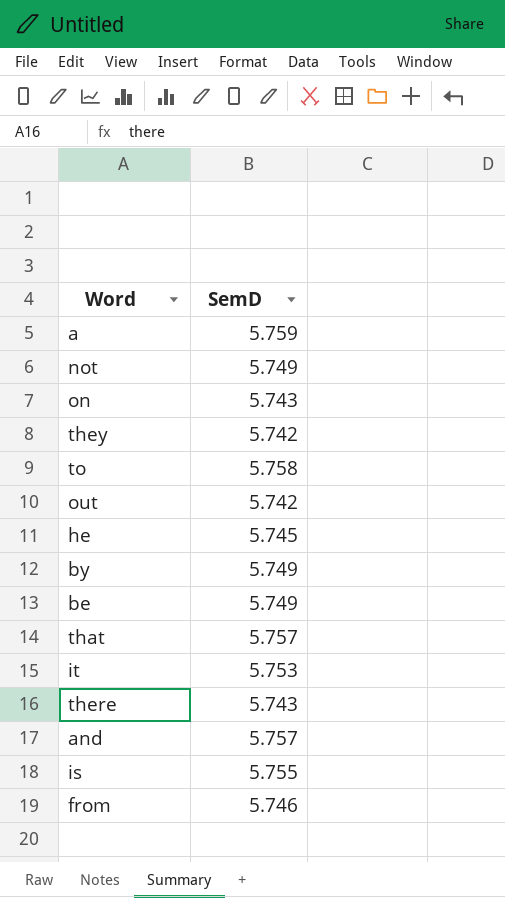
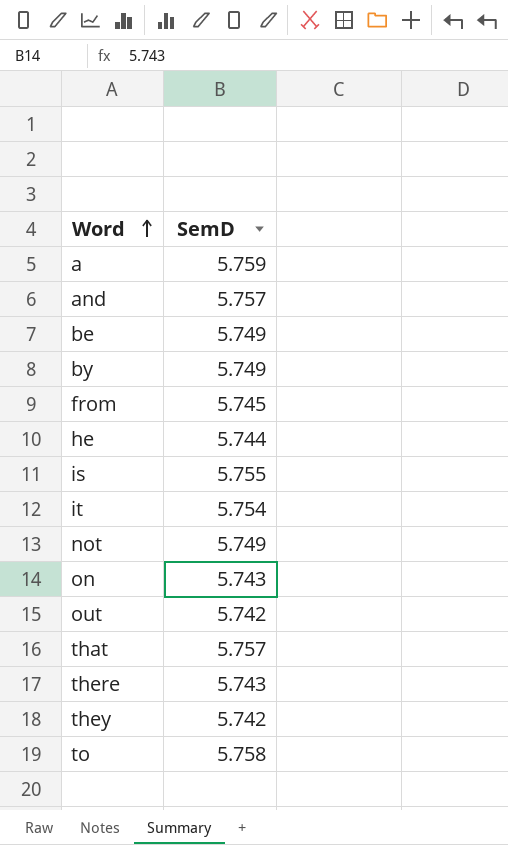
row order: none -> Word ascending
from | SemD: 5.746 -> 5.745
he | SemD: 5.745 -> 5.744
it | SemD: 5.753 -> 5.754

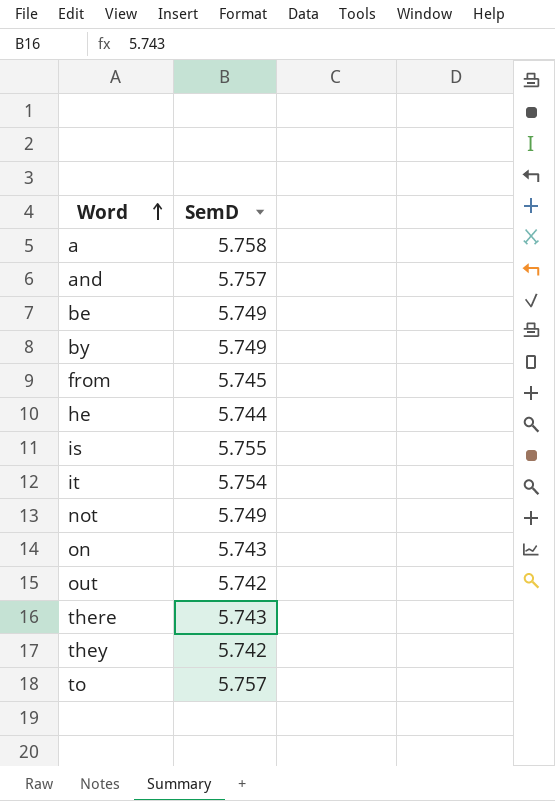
row that: 5.757 -> none
a | SemD: 5.759 -> 5.758
to | SemD: 5.758 -> 5.757

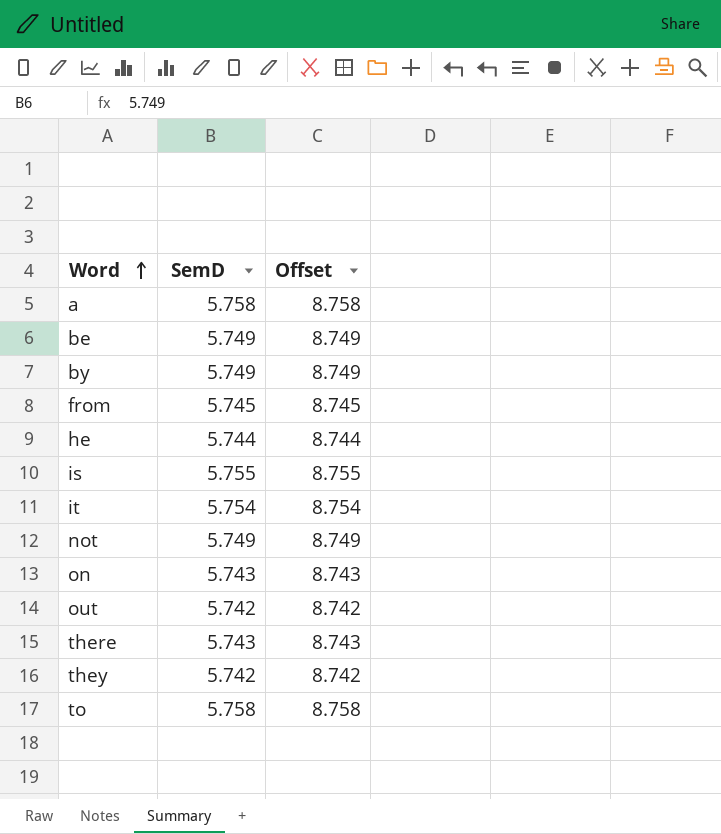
column Offset | formula: none -> [SemD] + 3
row and: 5.757 -> none
to | SemD: 5.757 -> 5.758

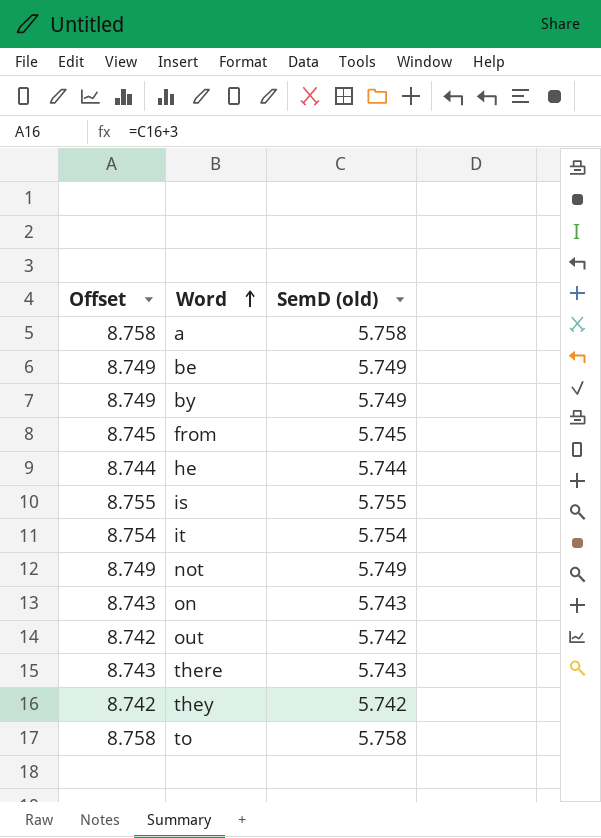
column Offset | position: 3 -> 1
column name: SemD -> SemD (old)

